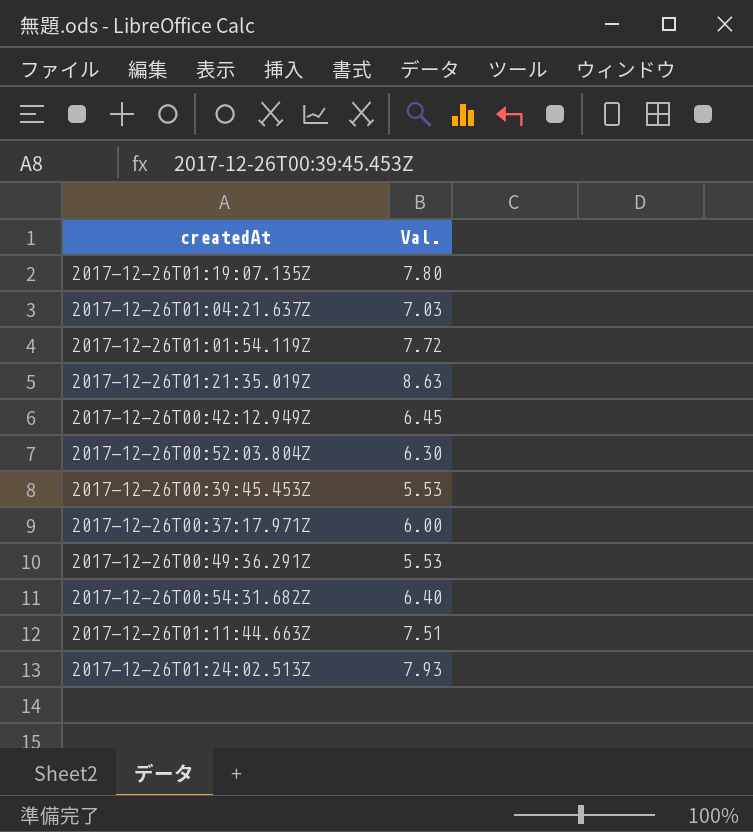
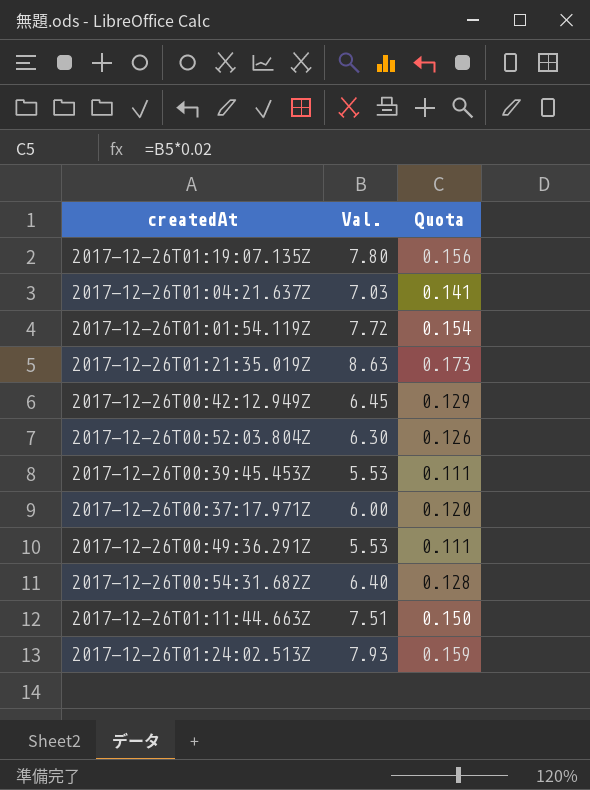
column Quota | formula: none -> [Val.] * 0.02

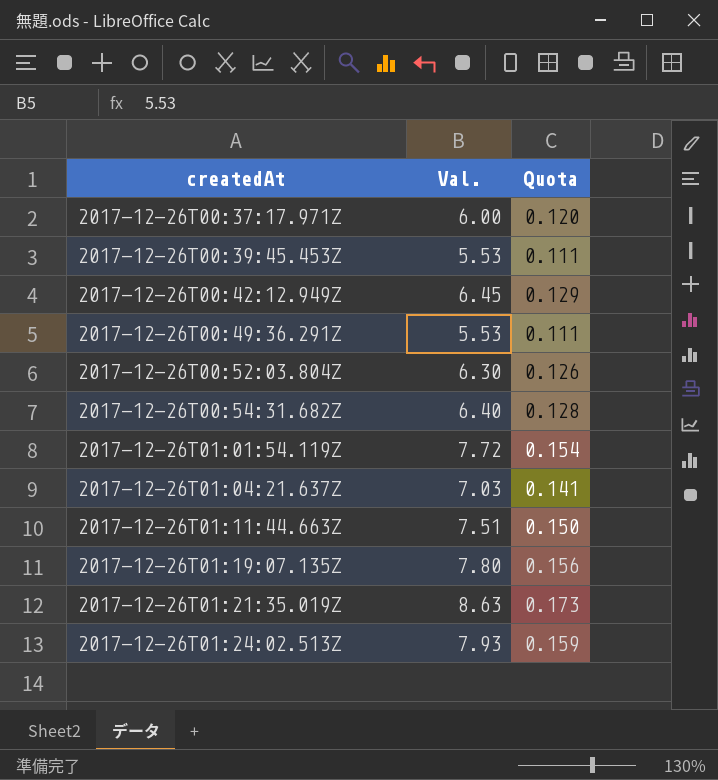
row order: none -> createdAt ascending

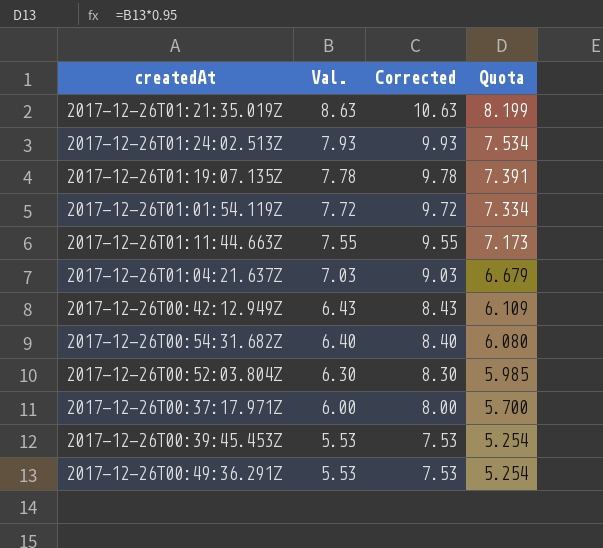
row order: createdAt ascending -> Val. descending
column Corrected | formula: none -> [Val.] + 2
column Quota | formula: [Val.] * 0.02 -> [Val.] * 0.95
2017-12-26T01:19:07.135Z | Val.: 7.80 -> 7.78
2017-12-26T01:11:44.663Z | Val.: 7.51 -> 7.55
2017-12-26T00:42:12.949Z | Val.: 6.45 -> 6.43

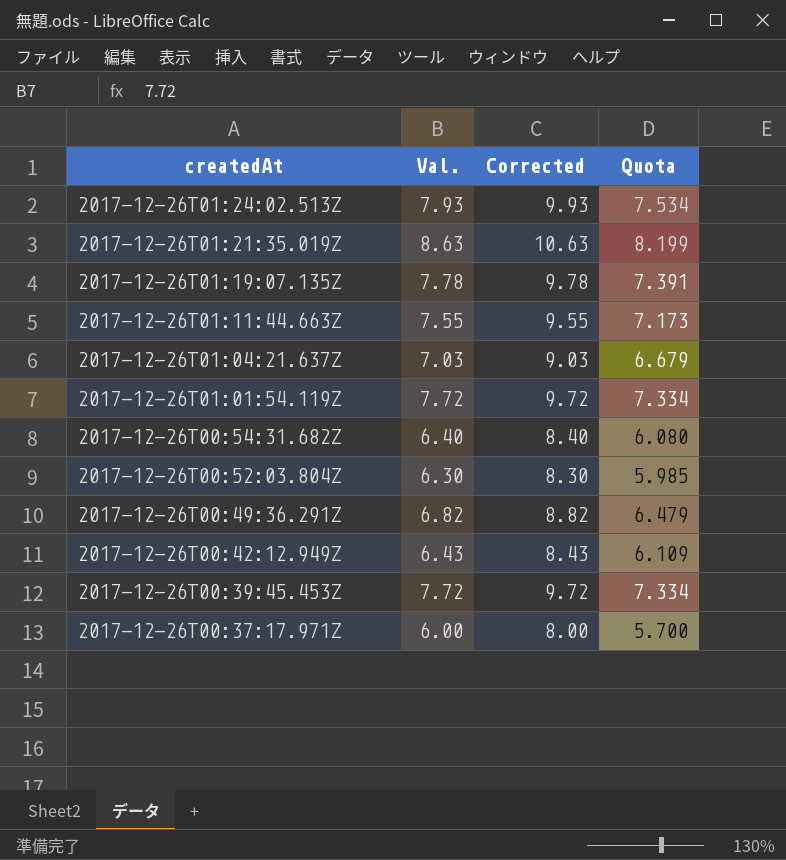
row order: Val. descending -> createdAt descending
2017-12-26T00:49:36.291Z | Val.: 5.53 -> 6.82
2017-12-26T00:49:36.291Z | Corrected: 7.53 -> 8.82
2017-12-26T00:49:36.291Z | Quota: 5.254 -> 6.479
2017-12-26T00:39:45.453Z | Val.: 5.53 -> 7.72
2017-12-26T00:39:45.453Z | Corrected: 7.53 -> 9.72
2017-12-26T00:39:45.453Z | Quota: 5.254 -> 7.334

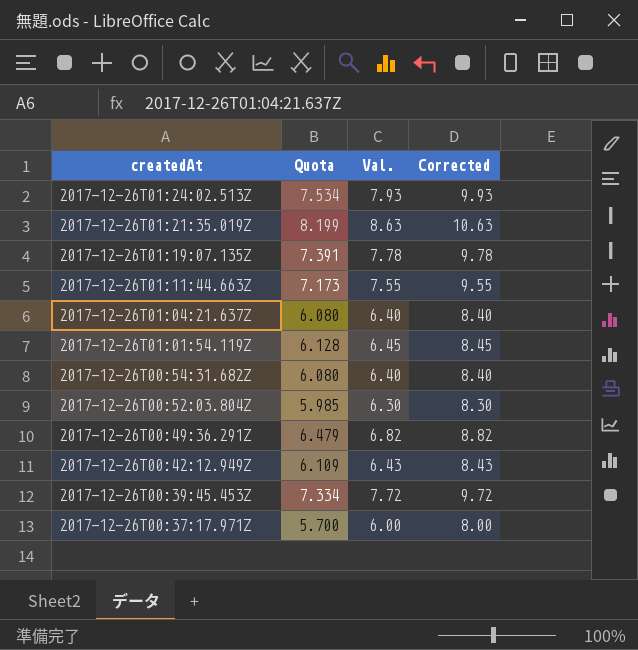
column Quota | position: 4 -> 2
2017-12-26T01:04:21.637Z | Quota: 6.679 -> 6.080
2017-12-26T01:04:21.637Z | Val.: 7.03 -> 6.40
2017-12-26T01:04:21.637Z | Corrected: 9.03 -> 8.40
2017-12-26T01:01:54.119Z | Quota: 7.334 -> 6.128
2017-12-26T01:01:54.119Z | Val.: 7.72 -> 6.45
2017-12-26T01:01:54.119Z | Corrected: 9.72 -> 8.45

